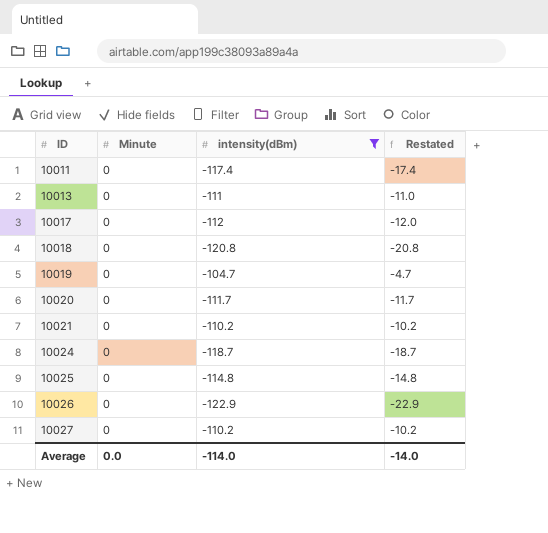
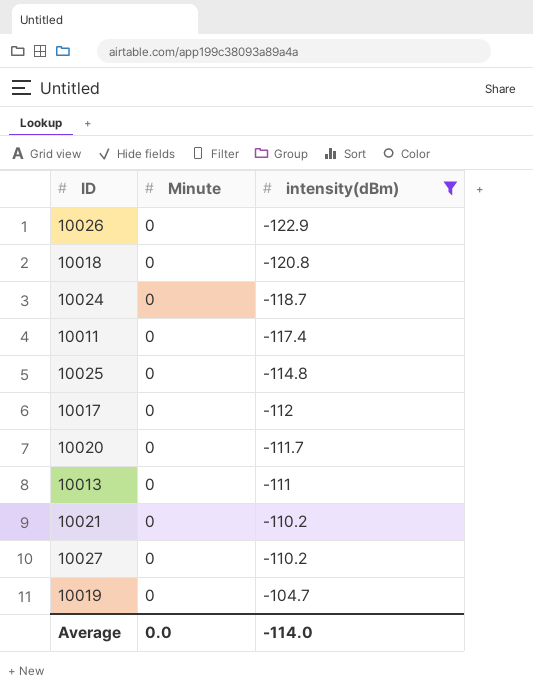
row order: ID ascending -> intensity(dBm) ascending
column Restated | formula: [intensity(dBm)] + 100 -> none

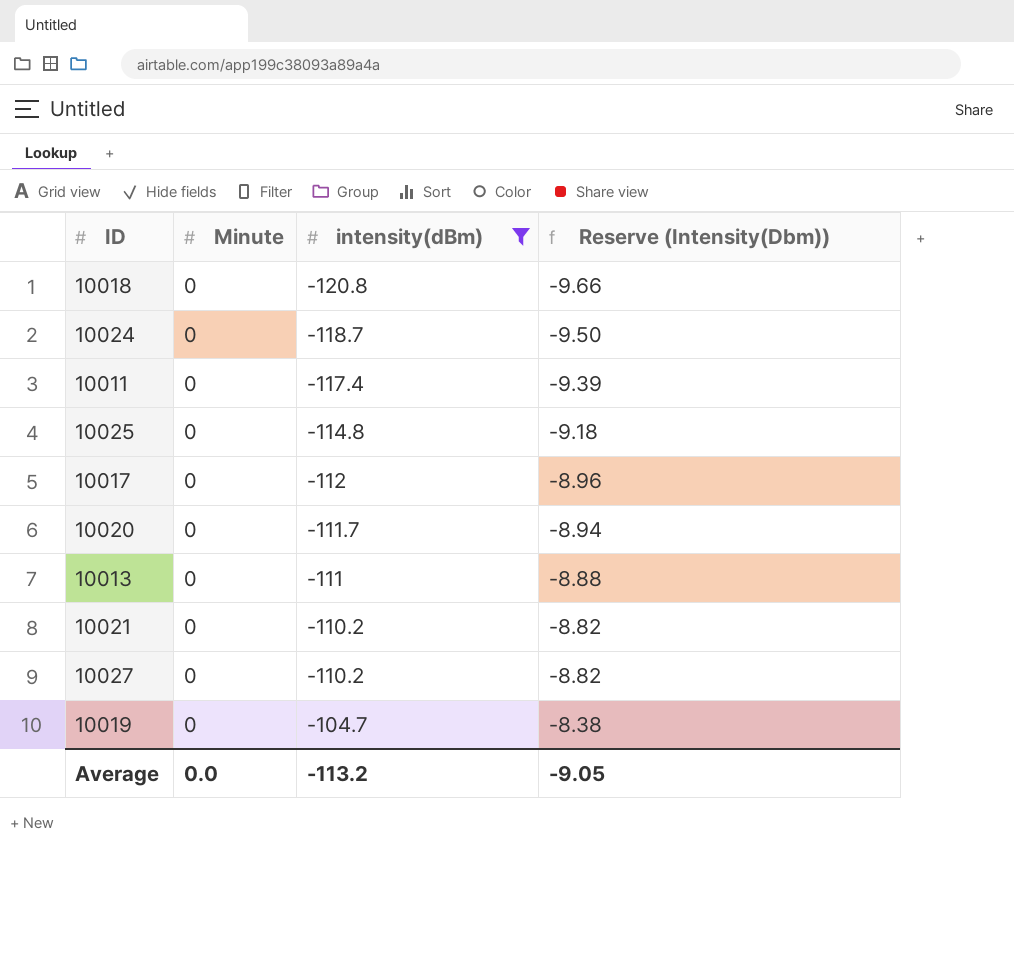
column Reserve (Intensity(Dbm)) | formula: none -> [intensity(dBm)] * 0.08
row 10026: 0 | -122.9 -> none
Average | intensity(dBm): -114.0 -> -113.2

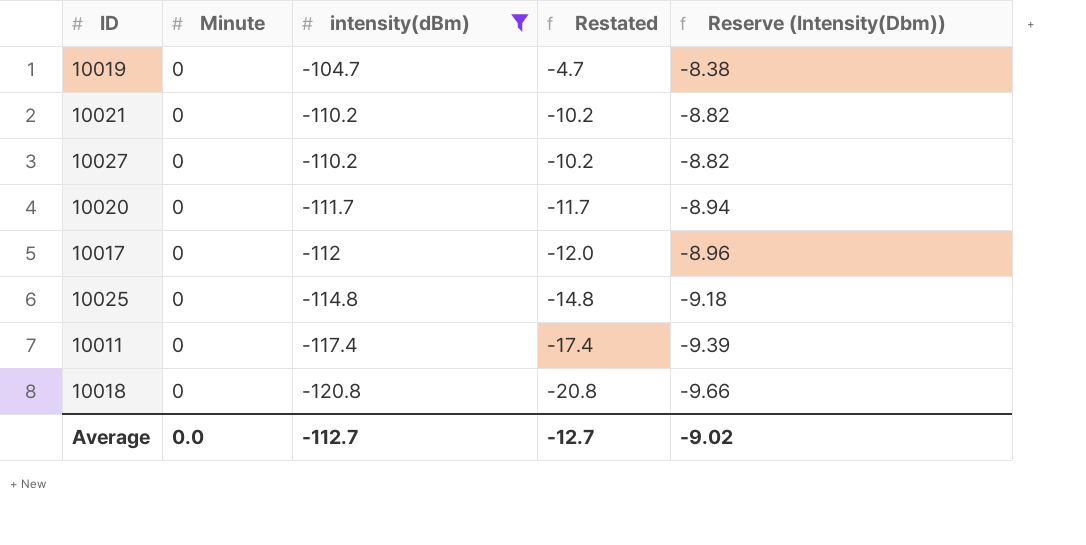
row order: intensity(dBm) ascending -> intensity(dBm) descending
column Restated | formula: none -> [intensity(dBm)] + 100
row 10024: 0 | -118.7 | -9.50 -> none
row 10013: 0 | -111 | -8.88 -> none
Average | intensity(dBm): -113.2 -> -112.7
Average | Reserve (Intensity(Dbm)): -9.05 -> -9.02

